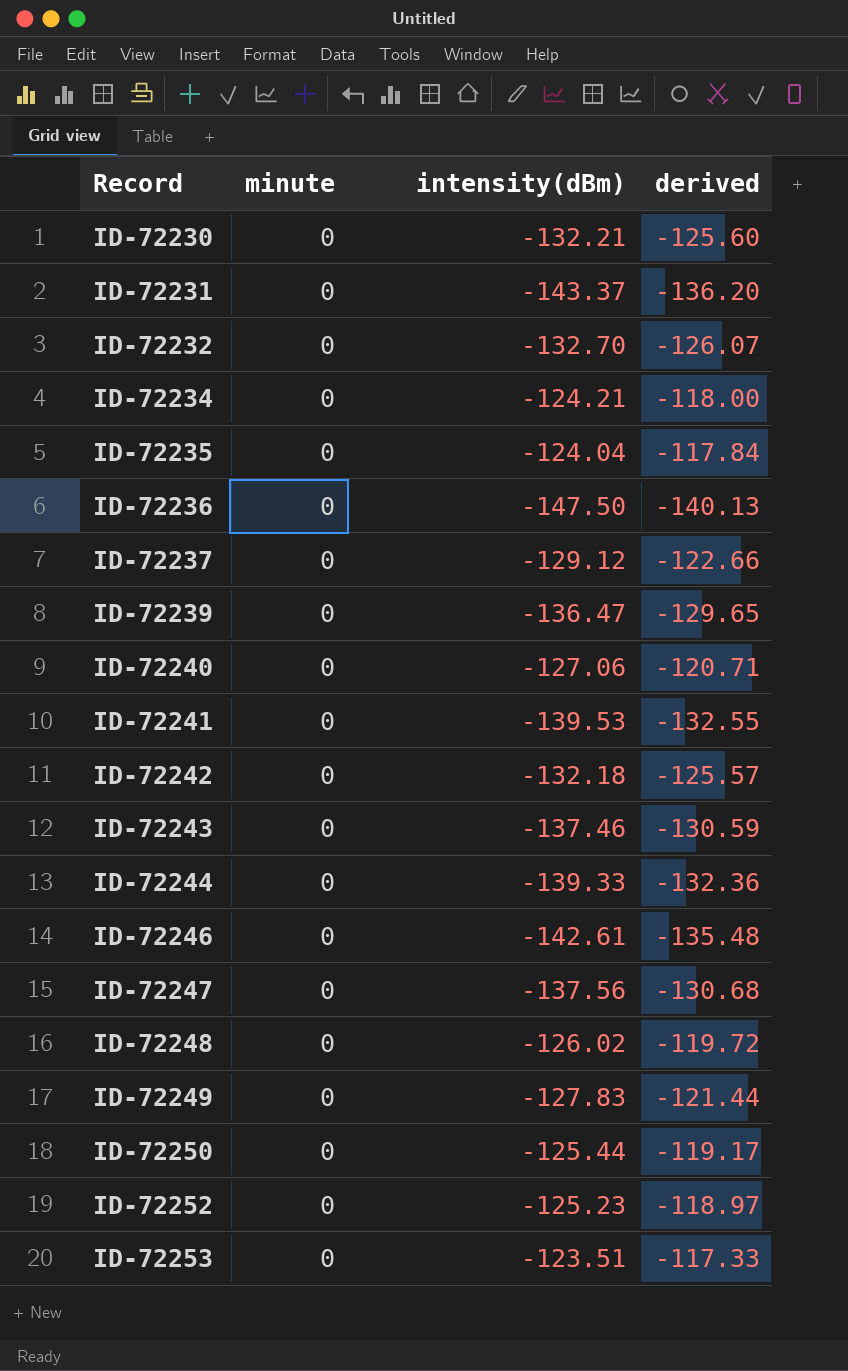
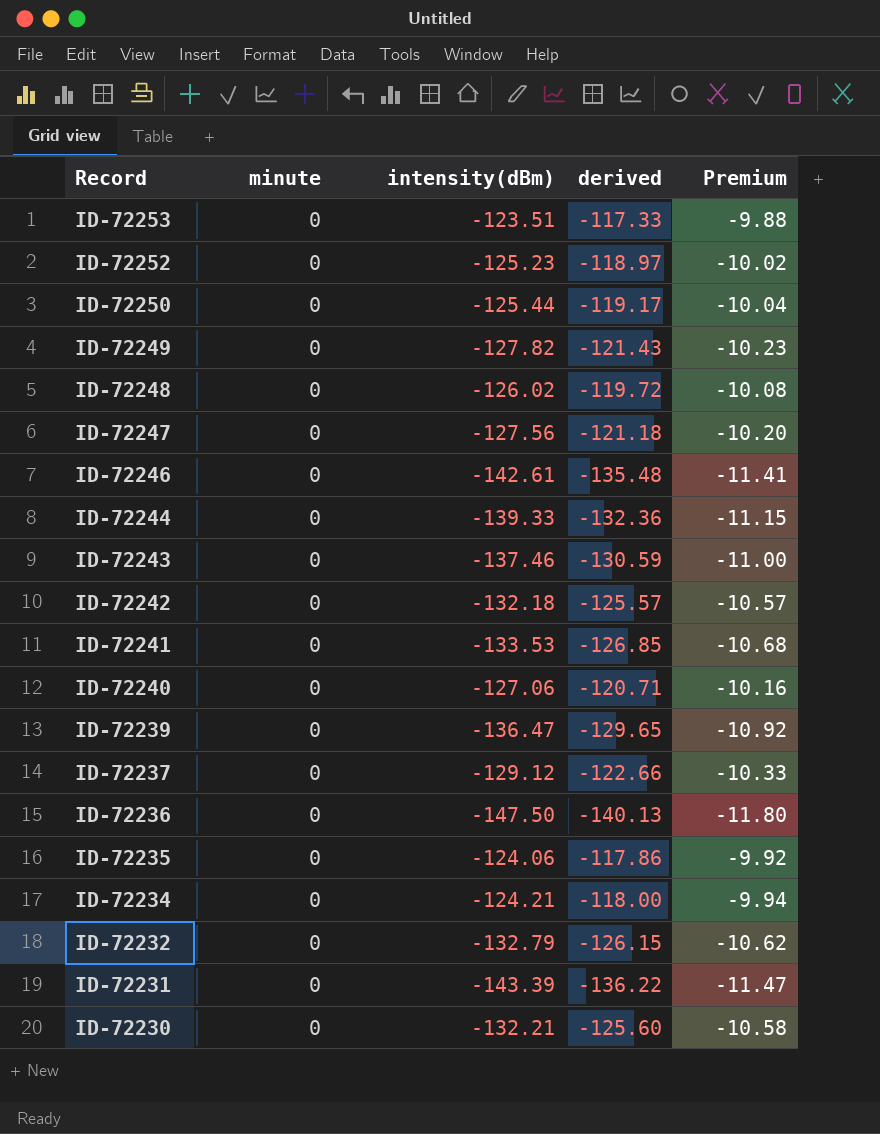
row order: Record ascending -> Record descending
column Premium | formula: none -> [intensity(dBm)] * 0.08
ID-72249 | intensity(dBm): -127.83 -> -127.82
ID-72249 | derived: -121.44 -> -121.43
ID-72247 | intensity(dBm): -137.56 -> -127.56
ID-72247 | derived: -130.68 -> -121.18
ID-72241 | intensity(dBm): -139.53 -> -133.53
ID-72241 | derived: -132.55 -> -126.85
ID-72235 | intensity(dBm): -124.04 -> -124.06
ID-72235 | derived: -117.84 -> -117.86
ID-72232 | intensity(dBm): -132.70 -> -132.79
ID-72232 | derived: -126.07 -> -126.15
ID-72231 | intensity(dBm): -143.37 -> -143.39
ID-72231 | derived: -136.20 -> -136.22

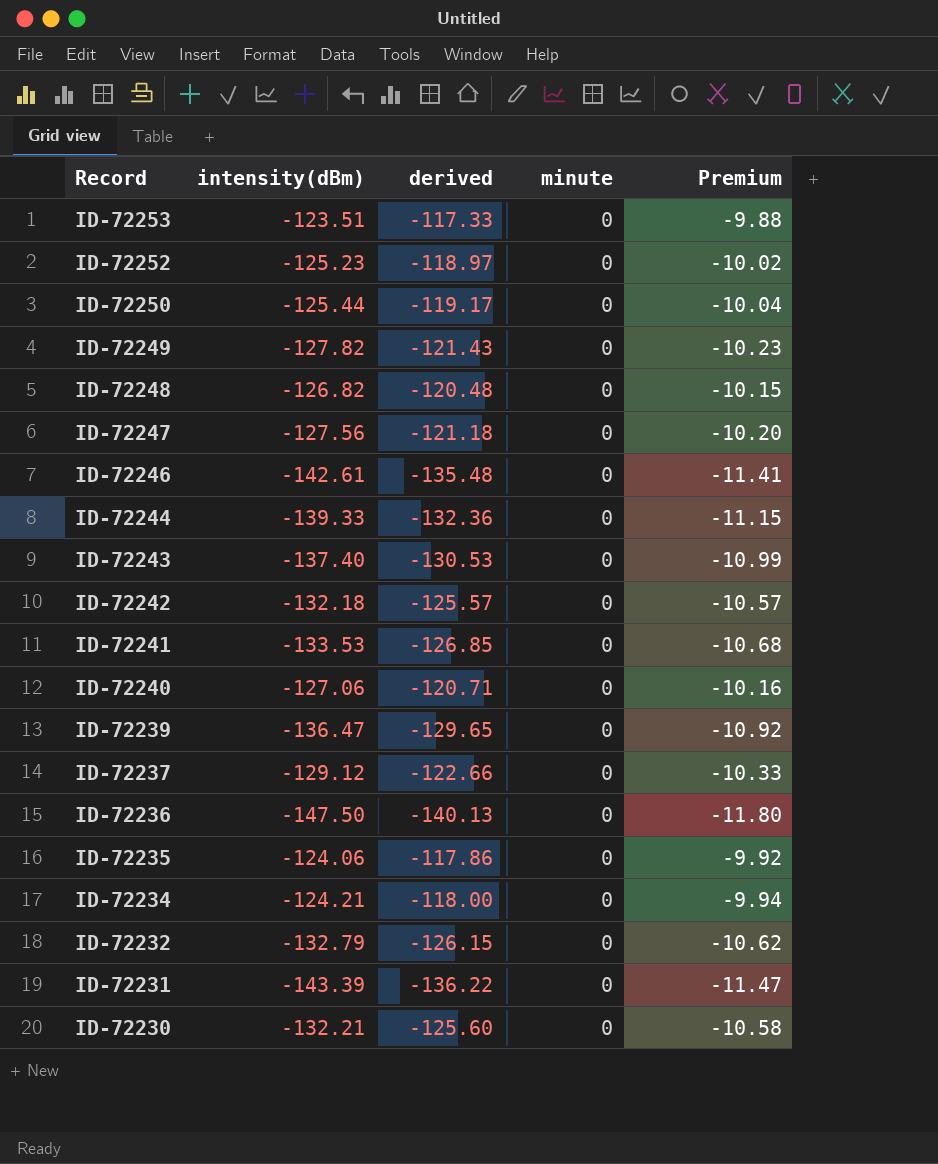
column minute | position: 2 -> 4
ID-72248 | intensity(dBm): -126.02 -> -126.82
ID-72248 | derived: -119.72 -> -120.48
ID-72248 | Premium: -10.08 -> -10.15
ID-72243 | intensity(dBm): -137.46 -> -137.40
ID-72243 | derived: -130.59 -> -130.53
ID-72243 | Premium: -11.00 -> -10.99

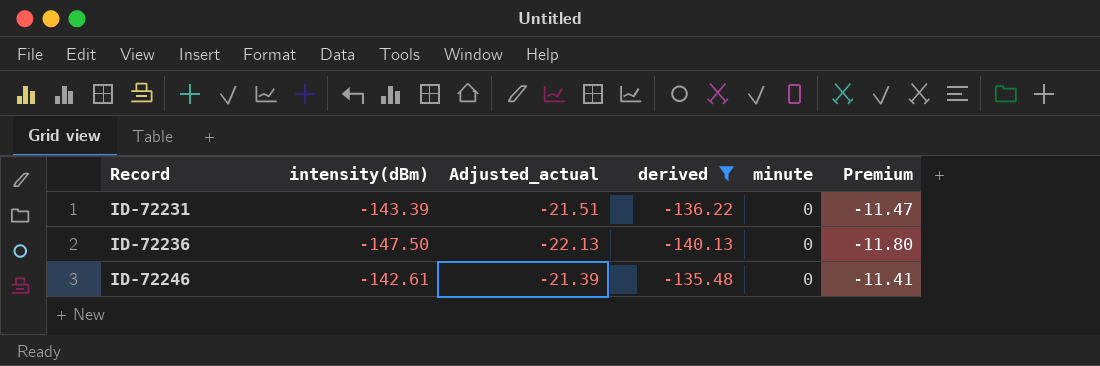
filter: none -> derived <= -135.48
row order: Record descending -> Record ascending
column Adjusted_actual | formula: none -> [intensity(dBm)] * 0.15

